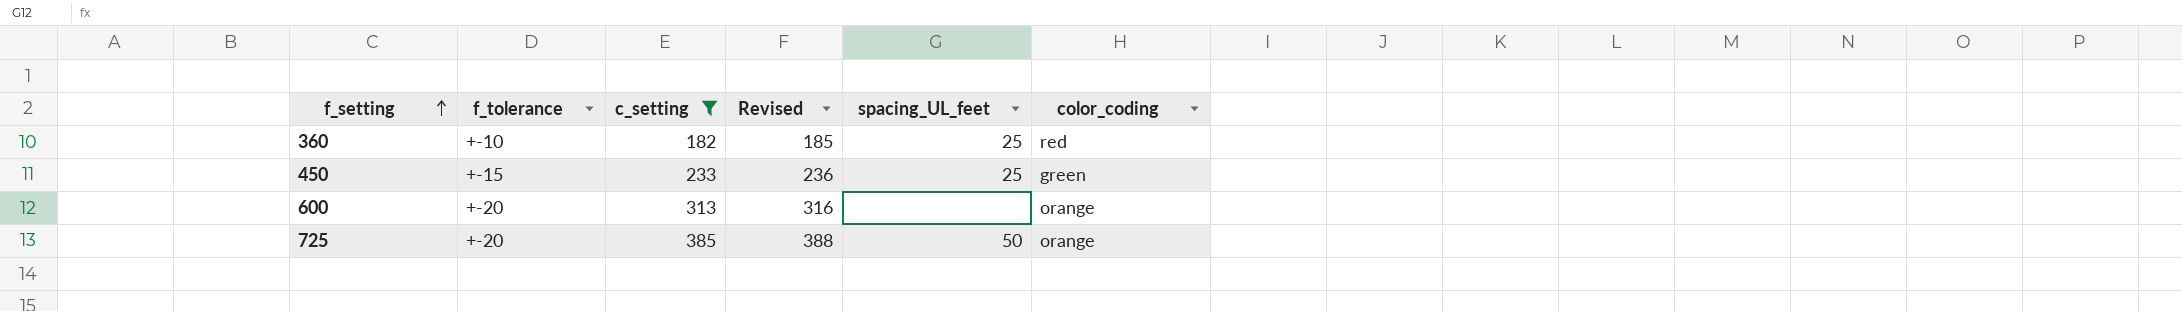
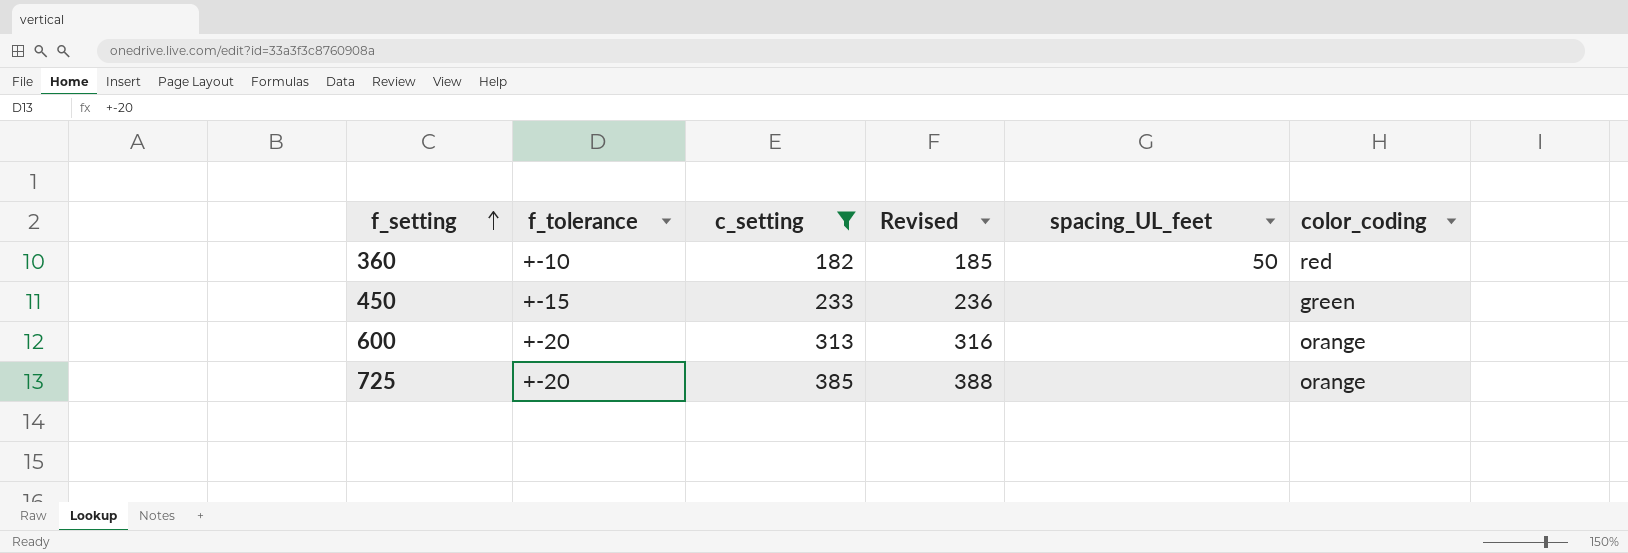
360 | spacing_UL_feet: 25 -> 50
450 | spacing_UL_feet: 25 -> none
725 | spacing_UL_feet: 50 -> none

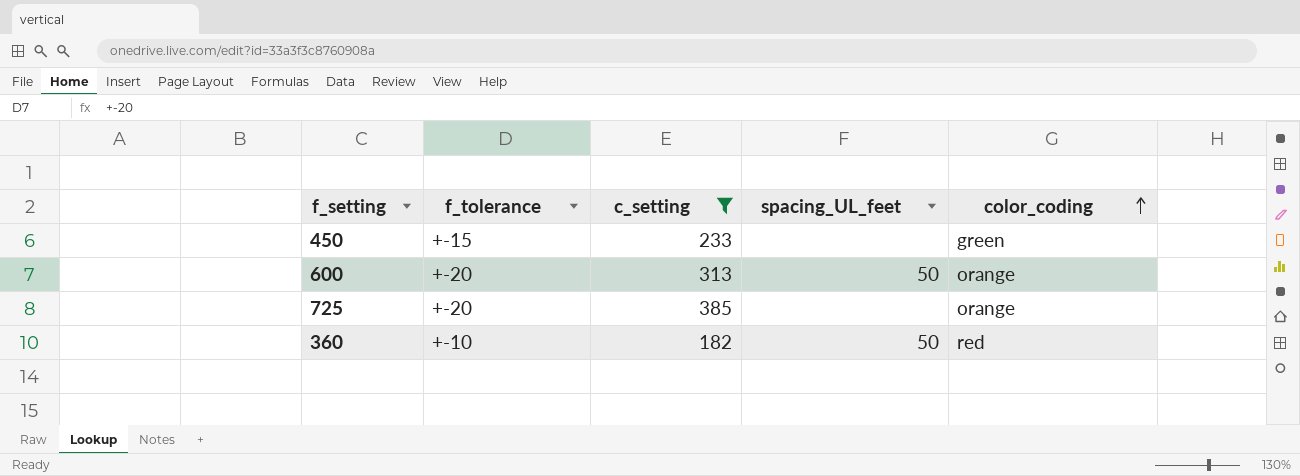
row order: f_setting ascending -> color_coding ascending
column Revised | formula: [c_setting] + 3 -> none
600 | spacing_UL_feet: none -> 50

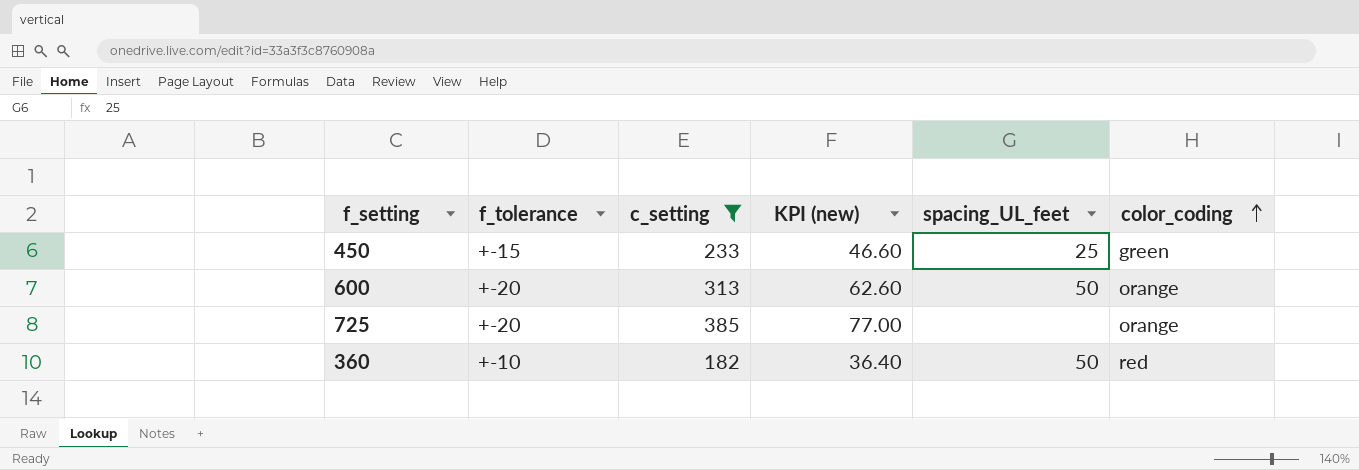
column KPI (new) | formula: none -> [c_setting] * 0.2
450 | spacing_UL_feet: none -> 25

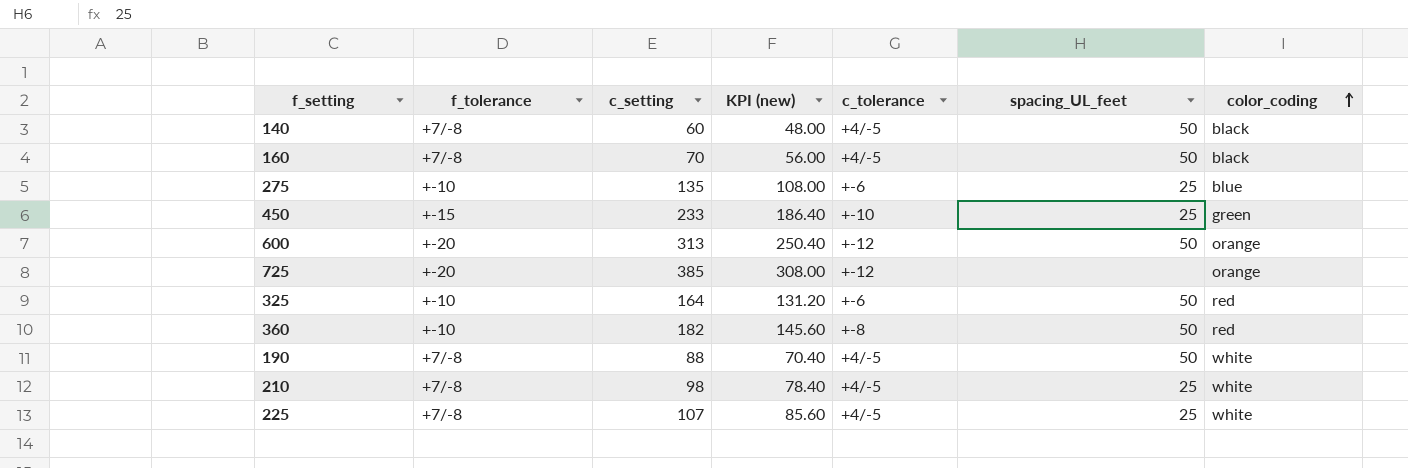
filter: c_setting >= 182 -> none
column KPI (new) | formula: [c_setting] * 0.2 -> [c_setting] * 0.8
column c_tolerance | position: none -> 5

